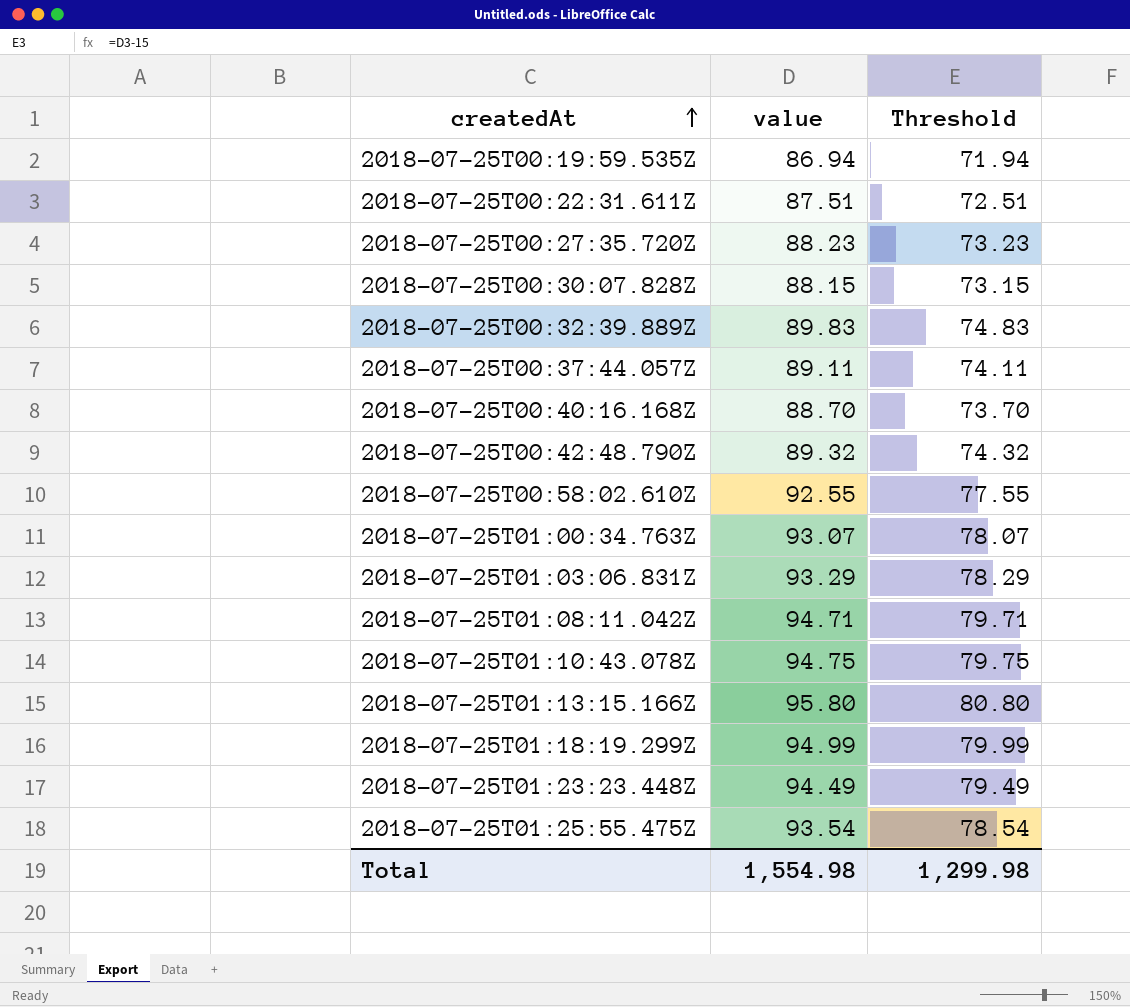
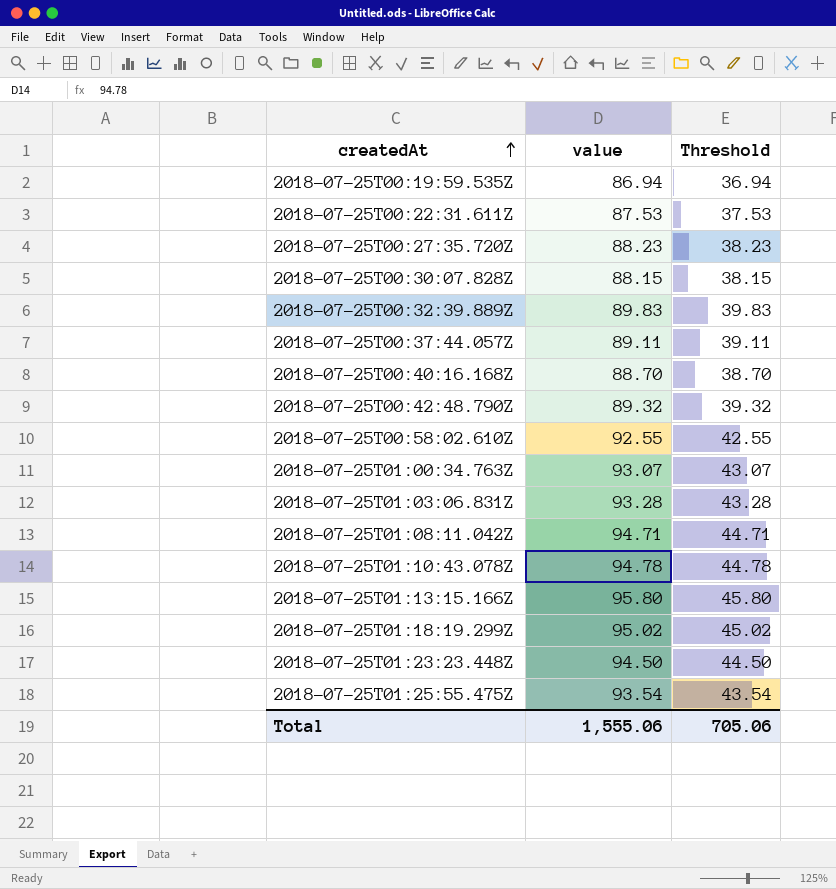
column Threshold | formula: [value] - 15 -> [value] - 50
2018-07-25T00:22:31.611Z | value: 87.51 -> 87.53
2018-07-25T01:03:06.831Z | value: 93.29 -> 93.28
2018-07-25T01:10:43.078Z | value: 94.75 -> 94.78
2018-07-25T01:18:19.299Z | value: 94.99 -> 95.02
2018-07-25T01:23:23.448Z | value: 94.49 -> 94.50
Total | value: 1,554.98 -> 1,555.06
Total | Threshold: 1,299.98 -> 705.06

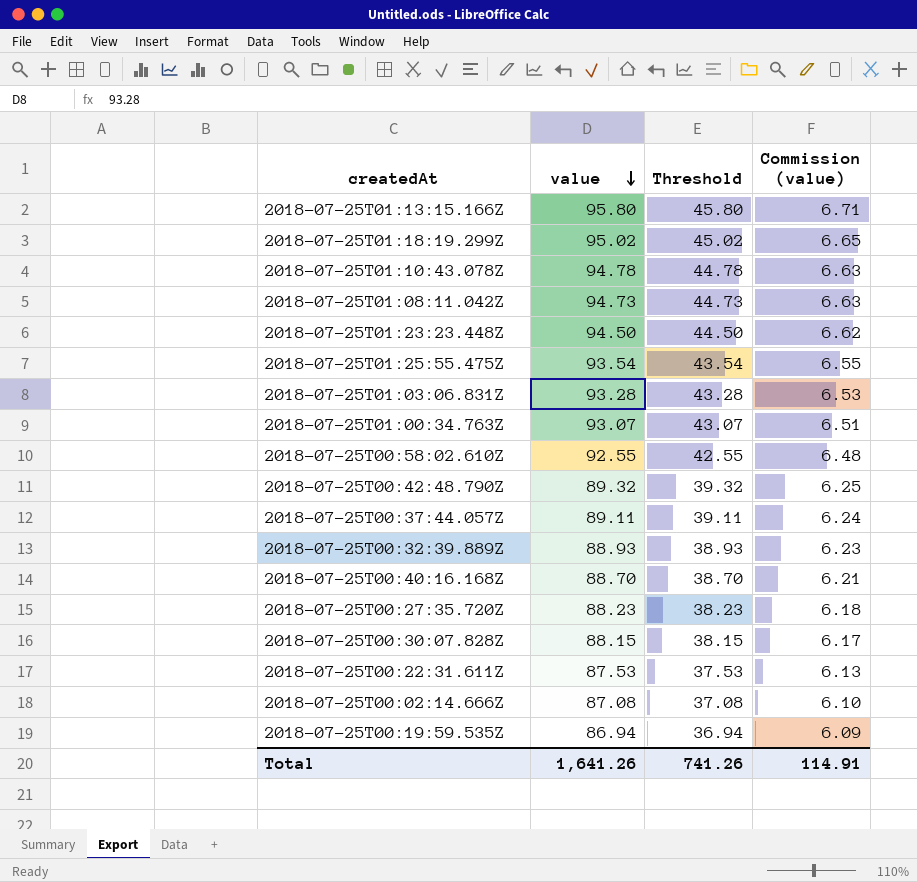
row order: createdAt ascending -> value descending
column Commission (value) | formula: none -> [value] * 0.07
2018-07-25T01:08:11.042Z | value: 94.71 -> 94.73
2018-07-25T01:08:11.042Z | Threshold: 44.71 -> 44.73
2018-07-25T00:32:39.889Z | value: 89.83 -> 88.93
2018-07-25T00:32:39.889Z | Threshold: 39.83 -> 38.93
row 2018-07-25T00:02:14.666Z: none -> 87.08 | 37.08 | 6.10
Total | value: 1,555.06 -> 1,641.26
Total | Threshold: 705.06 -> 741.26

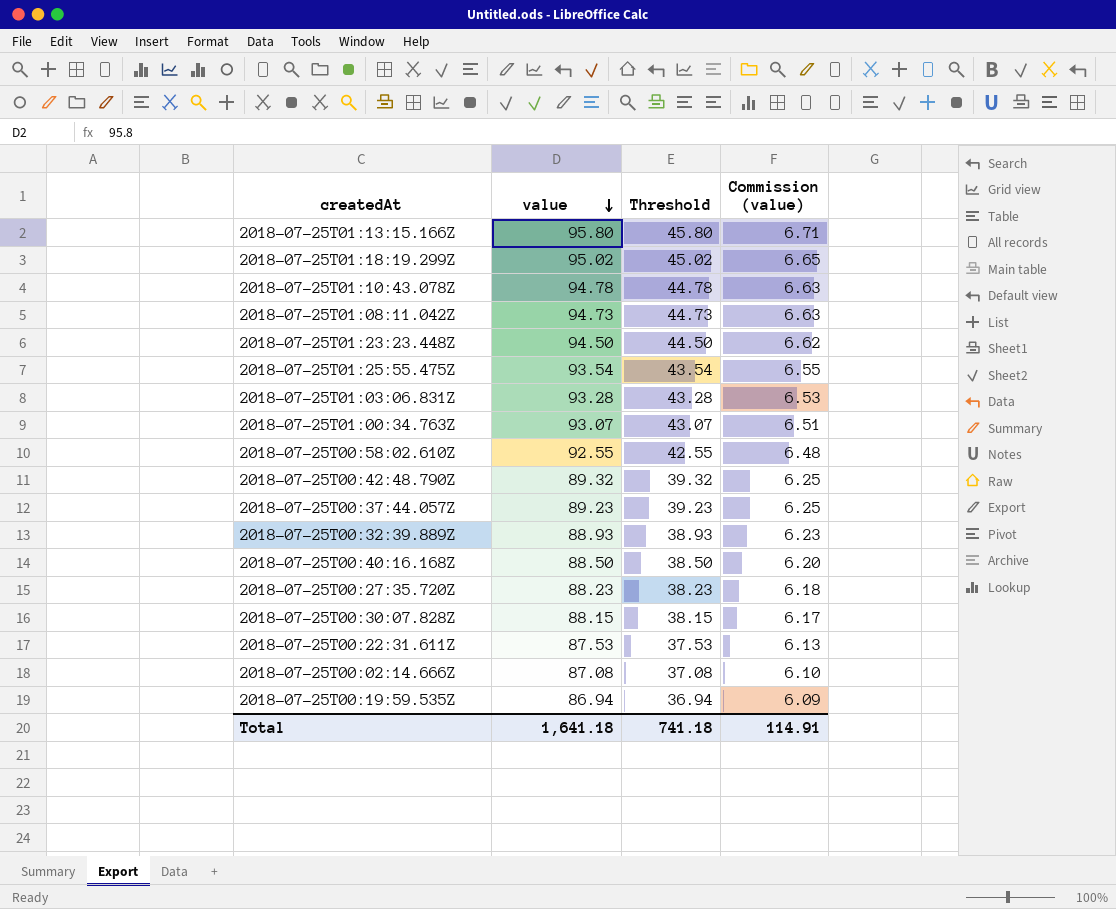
2018-07-25T00:37:44.057Z | value: 89.11 -> 89.23
2018-07-25T00:37:44.057Z | Threshold: 39.11 -> 39.23
2018-07-25T00:37:44.057Z | Commission (value): 6.24 -> 6.25
2018-07-25T00:40:16.168Z | value: 88.70 -> 88.50
2018-07-25T00:40:16.168Z | Threshold: 38.70 -> 38.50
2018-07-25T00:40:16.168Z | Commission (value): 6.21 -> 6.20
Total | value: 1,641.26 -> 1,641.18
Total | Threshold: 741.26 -> 741.18

